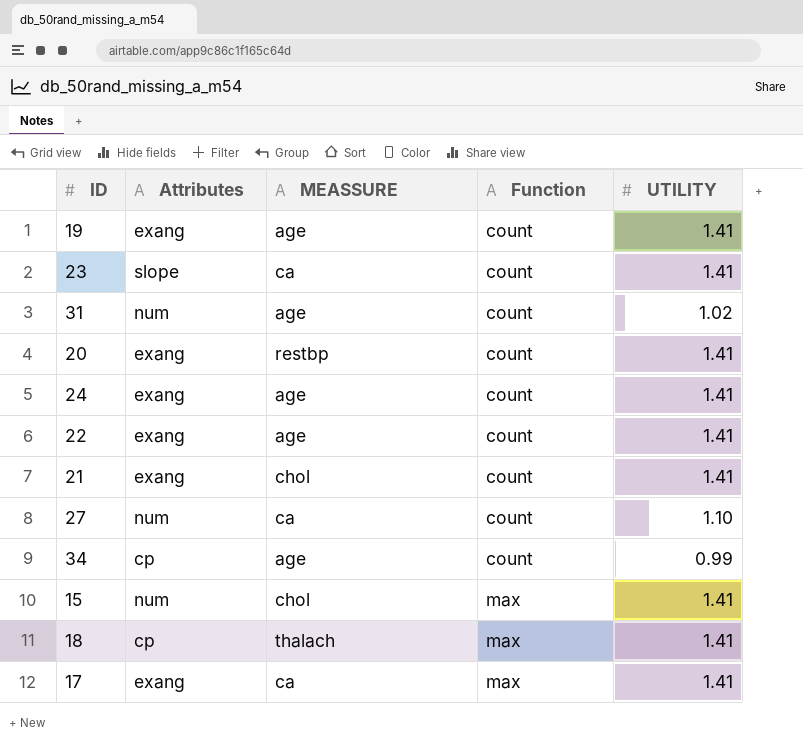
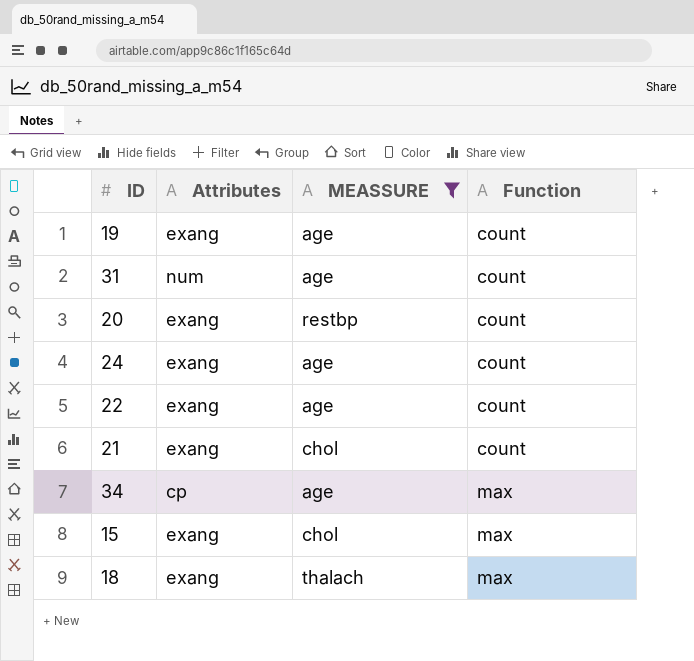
filter: none -> MEASSURE != ca
column UTILITY | position: 5 -> none
34 | Function: count -> max
15 | Attributes: num -> exang
18 | Attributes: cp -> exang

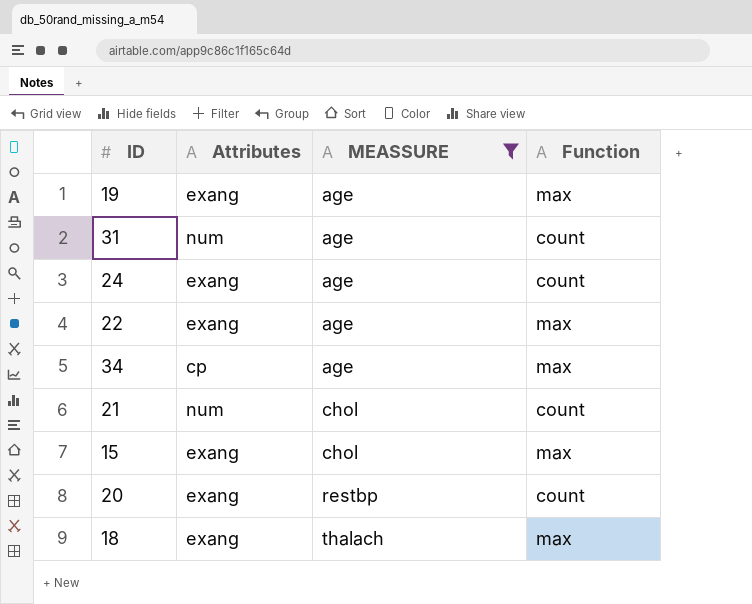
row order: Function ascending -> MEASSURE ascending
19 | Function: count -> max
22 | Function: count -> max
21 | Attributes: exang -> num

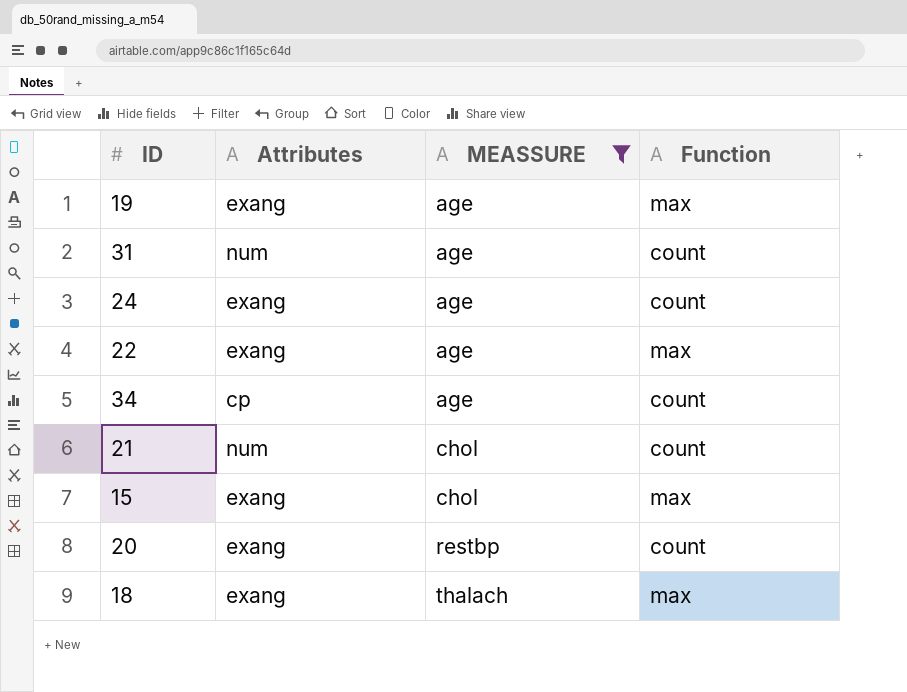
34 | Function: max -> count

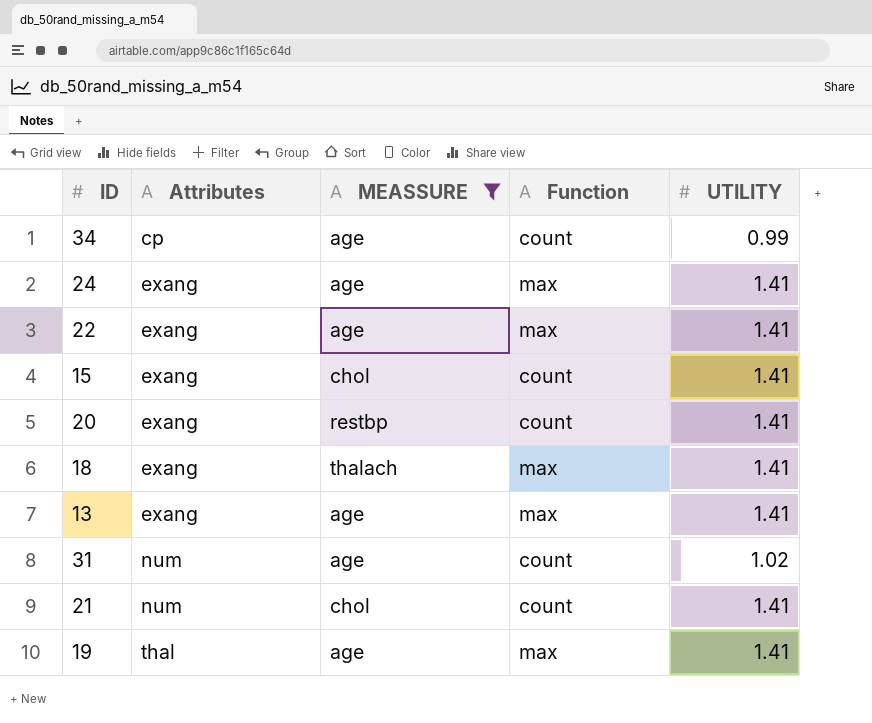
row order: MEASSURE ascending -> Attributes ascending
column UTILITY | position: none -> 5
24 | Function: count -> max
15 | Function: max -> count
row 13: none -> exang | age | max | 1.41
19 | Attributes: exang -> thal

